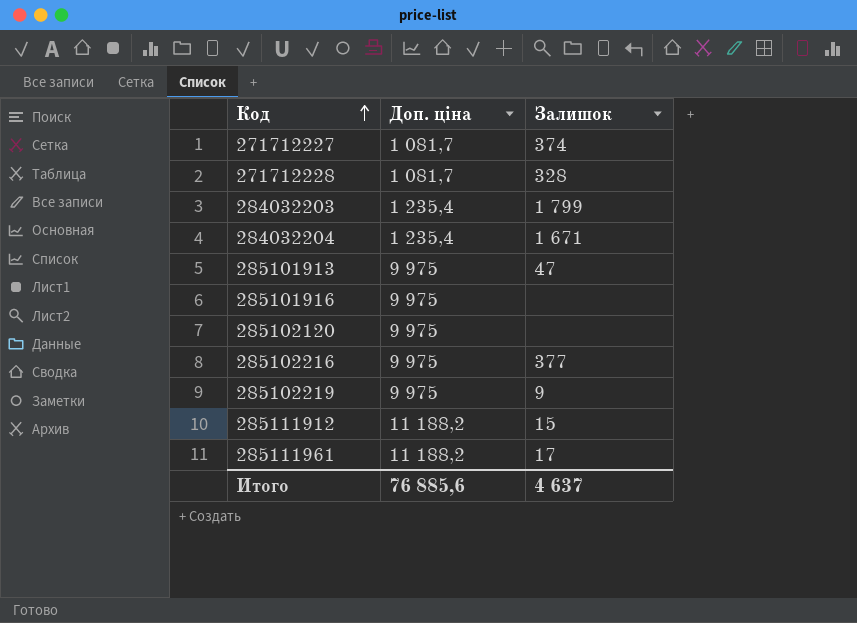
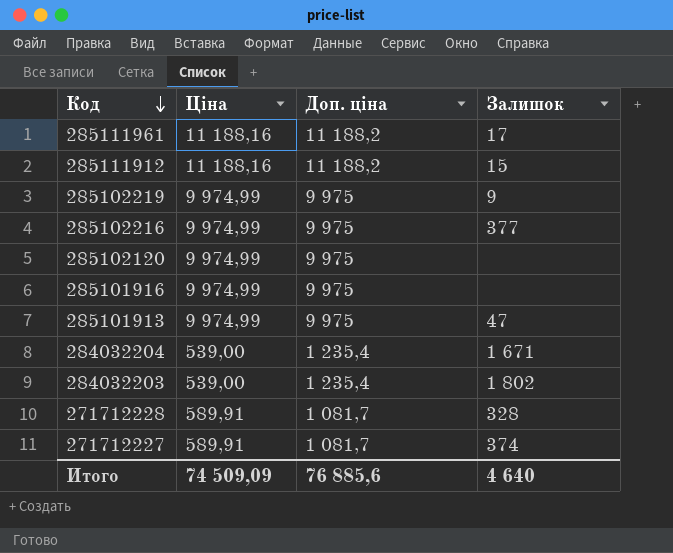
row order: Код ascending -> Код descending
column Ціна | position: none -> 2
284032203 | Залишок: 1 799 -> 1 802
Итого | Залишок: 4 637 -> 4 640

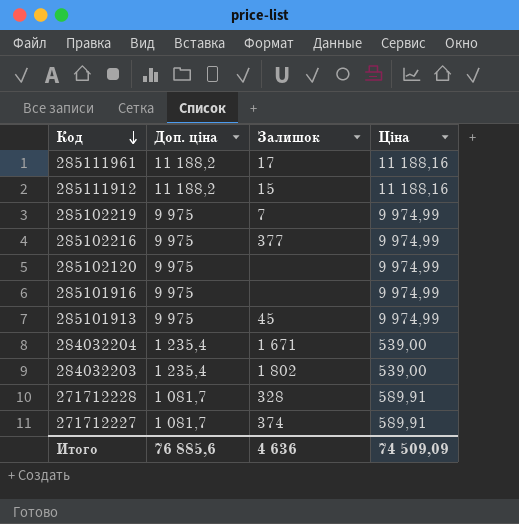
column Ціна | position: 2 -> 4
285102219 | Залишок: 9 -> 7
285101913 | Залишок: 47 -> 45
Итого | Залишок: 4 640 -> 4 636

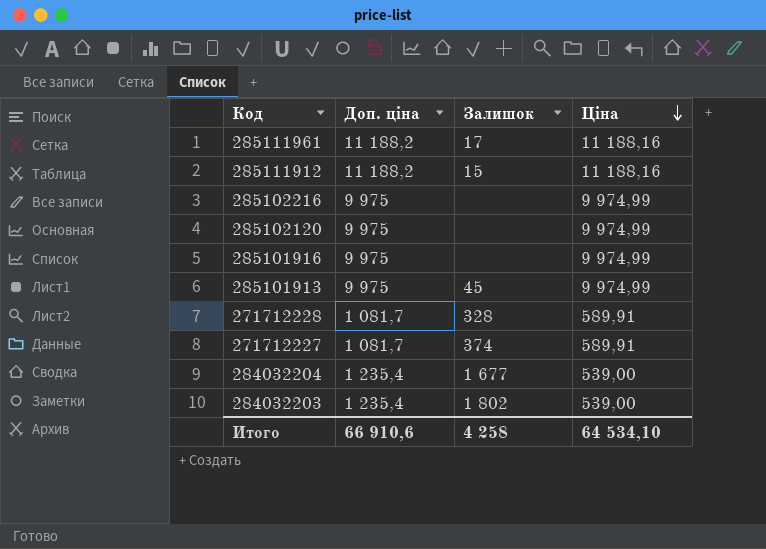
row order: Код descending -> Ціна descending
row 285102219: 9 975 | 7 | 9 974,99 -> none
285102216 | Залишок: 377 -> none
284032204 | Залишок: 1 671 -> 1 677
Итого | Доп. ціна: 76 885,6 -> 66 910,6
Итого | Залишок: 4 636 -> 4 258
Итого | Ціна: 74 509,09 -> 64 534,10

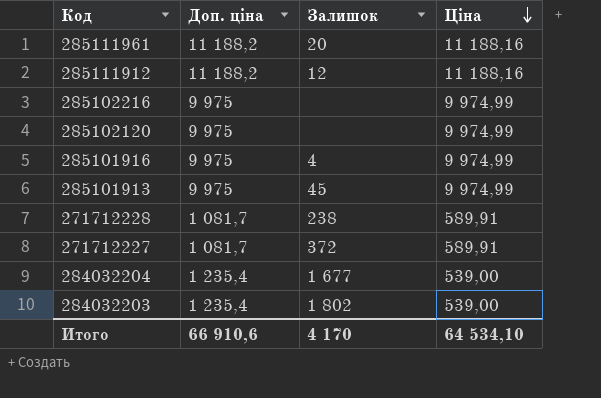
285111961 | Залишок: 17 -> 20
285111912 | Залишок: 15 -> 12
285101916 | Залишок: none -> 4
271712228 | Залишок: 328 -> 238
271712227 | Залишок: 374 -> 372
Итого | Залишок: 4 258 -> 4 170

